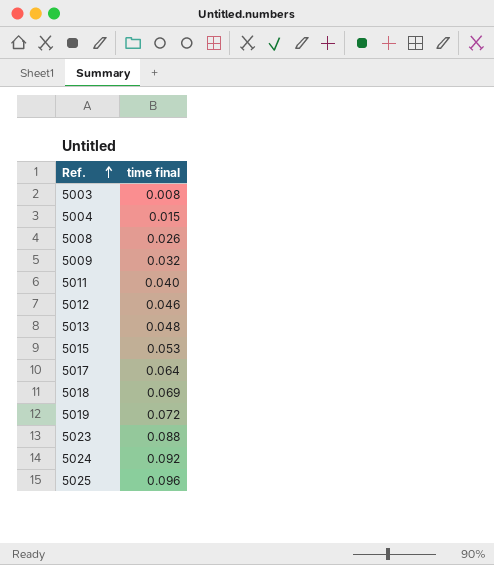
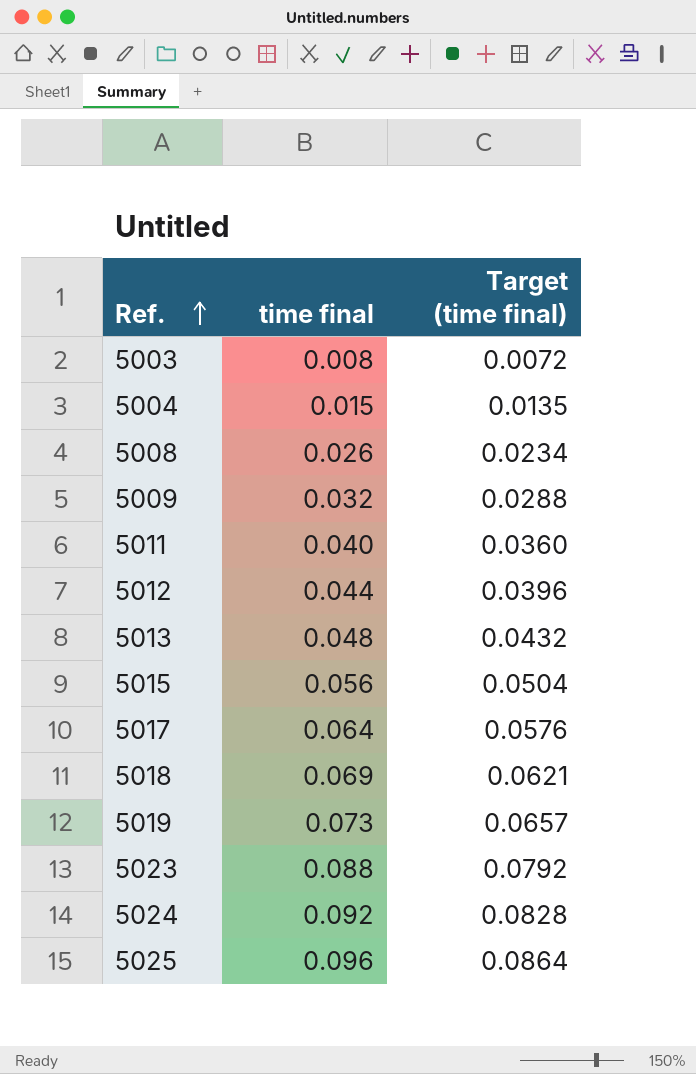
column Target (time final) | formula: none -> [time final] * 0.9
5012 | time final: 0.046 -> 0.044
5015 | time final: 0.053 -> 0.056
5019 | time final: 0.072 -> 0.073

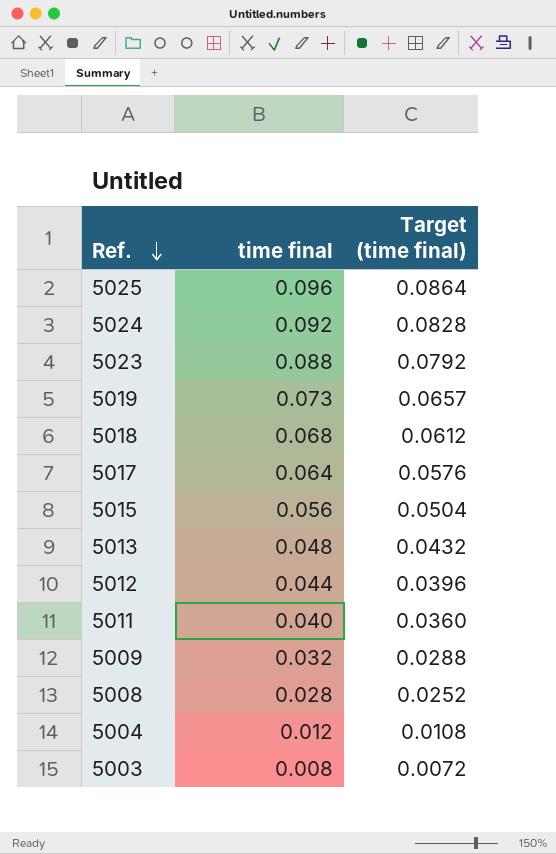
row order: Ref. ascending -> Ref. descending
5018 | time final: 0.069 -> 0.068
5018 | Target (time final): 0.0621 -> 0.0612
5008 | time final: 0.026 -> 0.028
5008 | Target (time final): 0.0234 -> 0.0252
5004 | time final: 0.015 -> 0.012
5004 | Target (time final): 0.0135 -> 0.0108

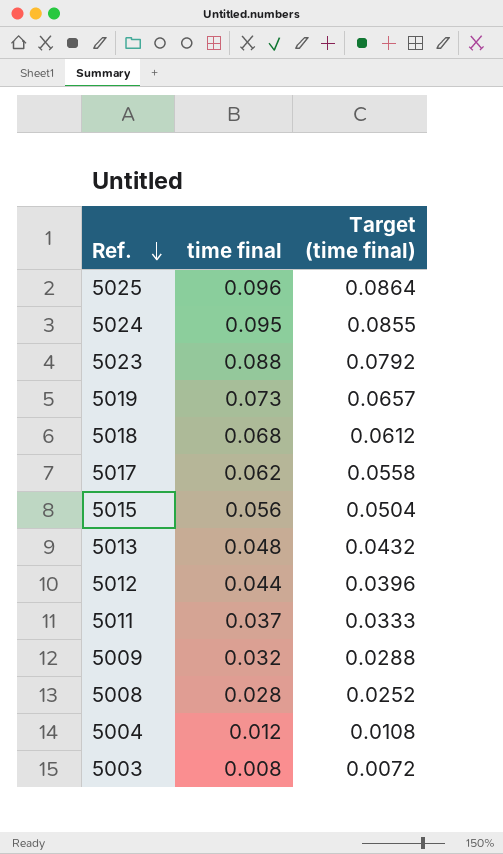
5024 | time final: 0.092 -> 0.095
5024 | Target (time final): 0.0828 -> 0.0855
5017 | time final: 0.064 -> 0.062
5017 | Target (time final): 0.0576 -> 0.0558
5011 | time final: 0.040 -> 0.037
5011 | Target (time final): 0.0360 -> 0.0333

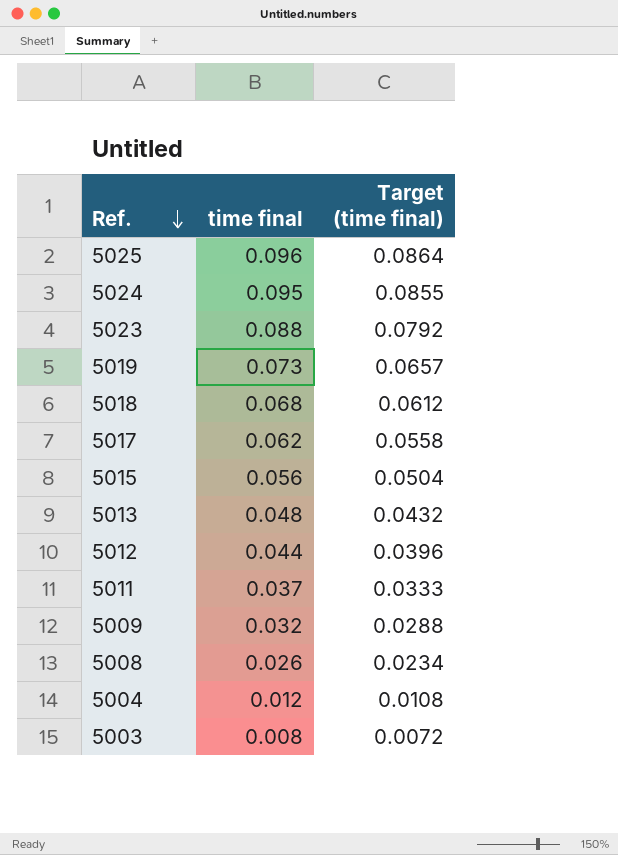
5008 | time final: 0.028 -> 0.026
5008 | Target (time final): 0.0252 -> 0.0234

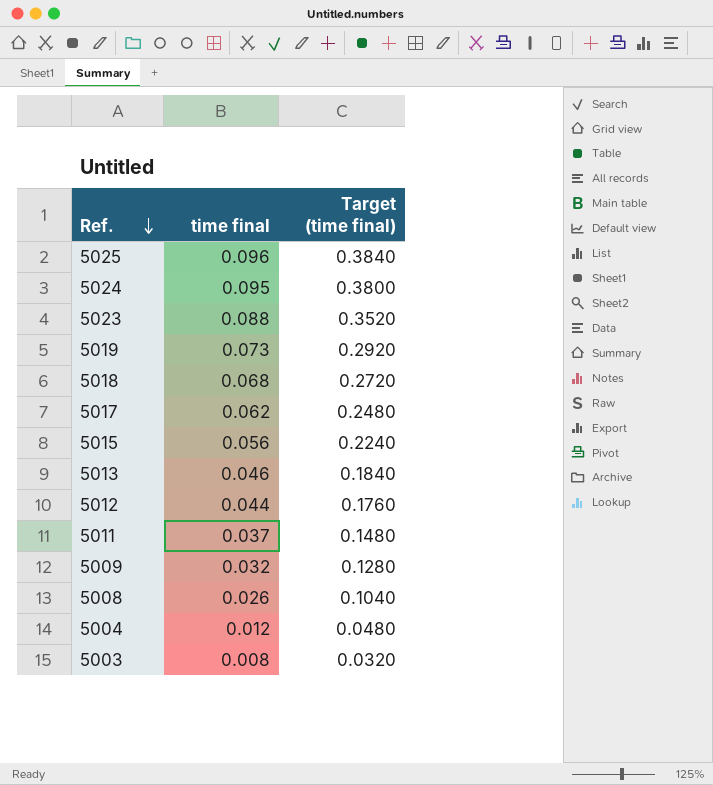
column Target (time final) | formula: [time final] * 0.9 -> [time final] * 4
5013 | time final: 0.048 -> 0.046

